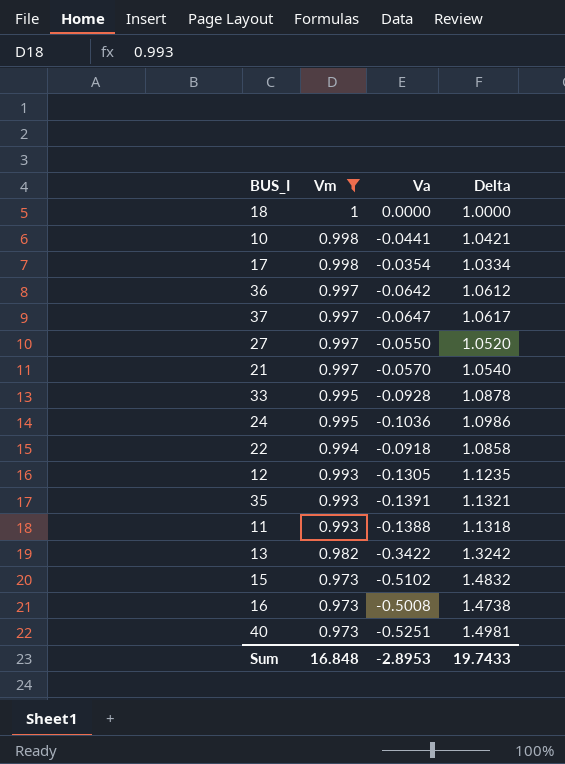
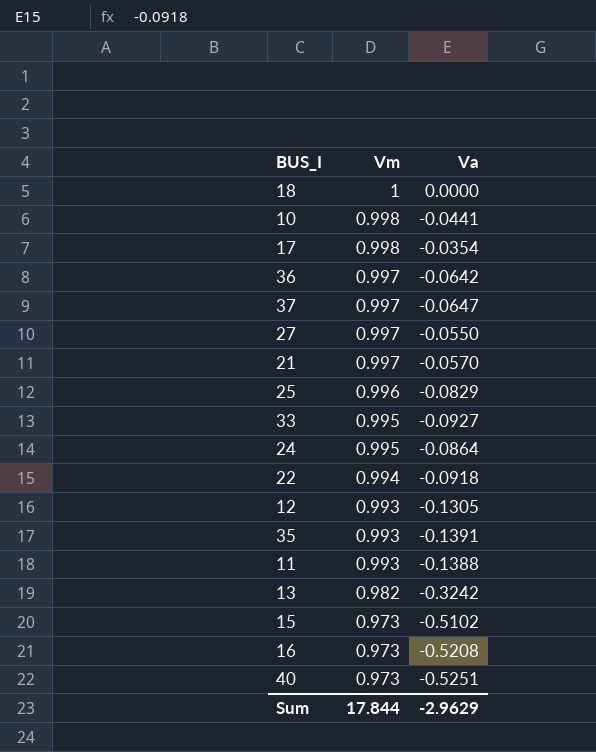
filter: Vm != 0.996 -> none
column Delta | formula: [Vm] - [Va] -> none
33 | Va: -0.0928 -> -0.0927
24 | Va: -0.1036 -> -0.0864
13 | Va: -0.3422 -> -0.3242
16 | Va: -0.5008 -> -0.5208
Sum | Vm: 16.848 -> 17.844
Sum | Va: -2.8953 -> -2.9629

